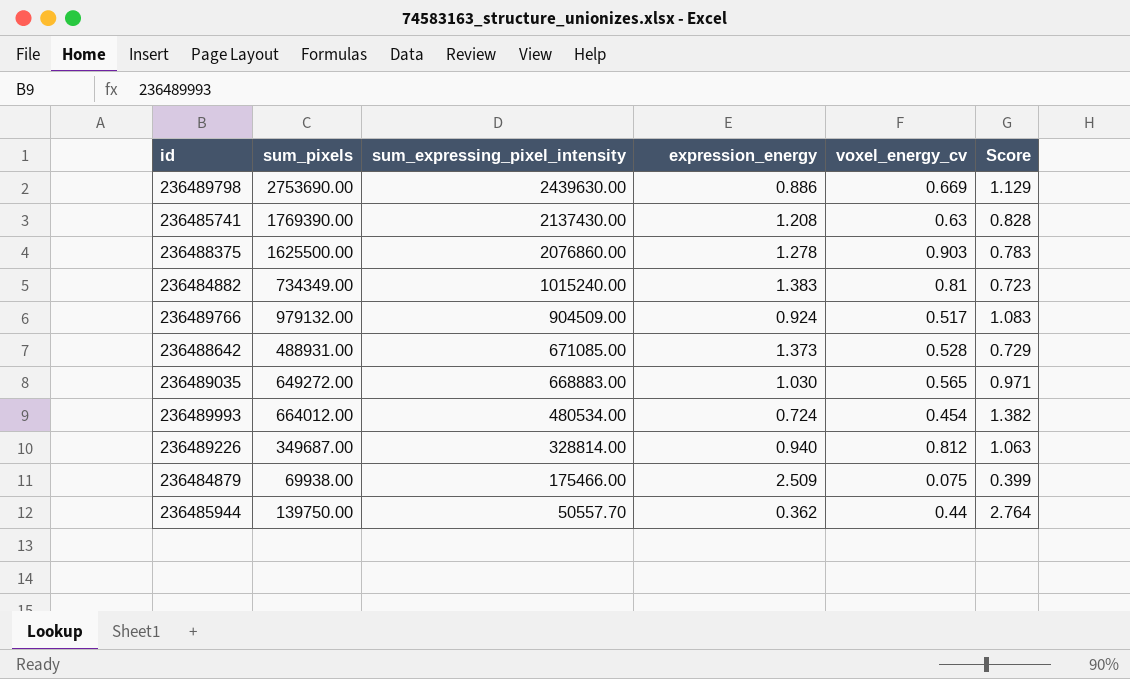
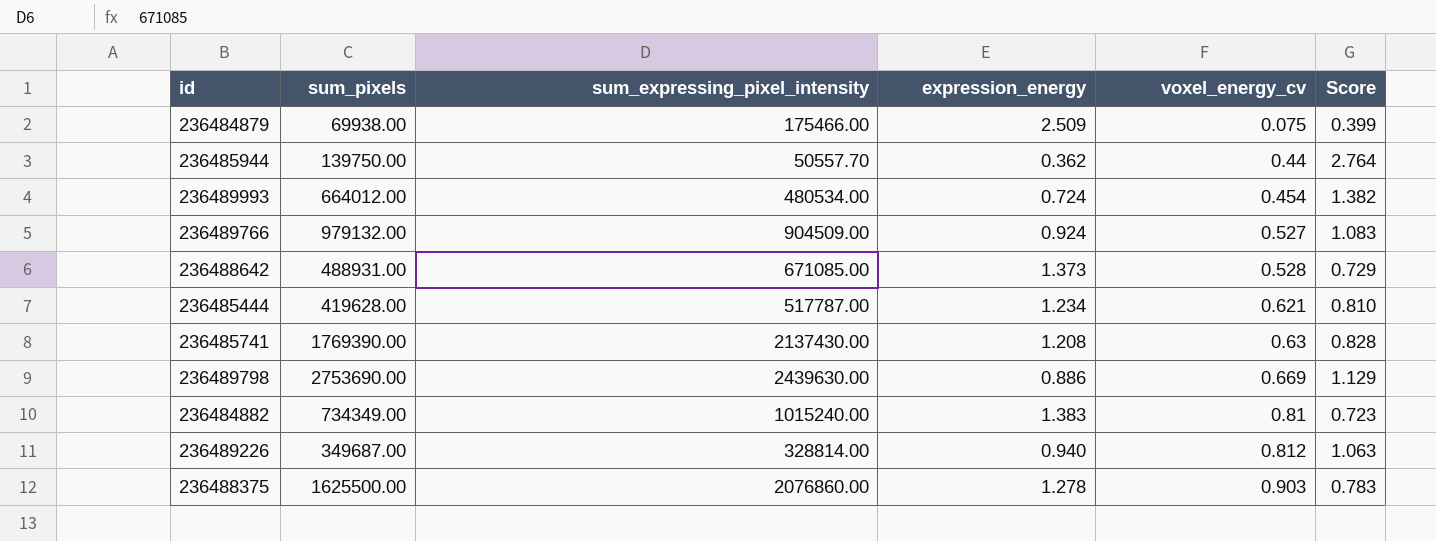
row order: sum_expressing_pixel_intensity descending -> voxel_energy_cv ascending
row 236489035: 649272.00 | 668883.00 | 1.030 | 0.565 | 0.971 -> none
236489766 | voxel_energy_cv: 0.517 -> 0.527
row 236485444: none -> 419628.00 | 517787.00 | 1.234 | 0.621 | 0.810

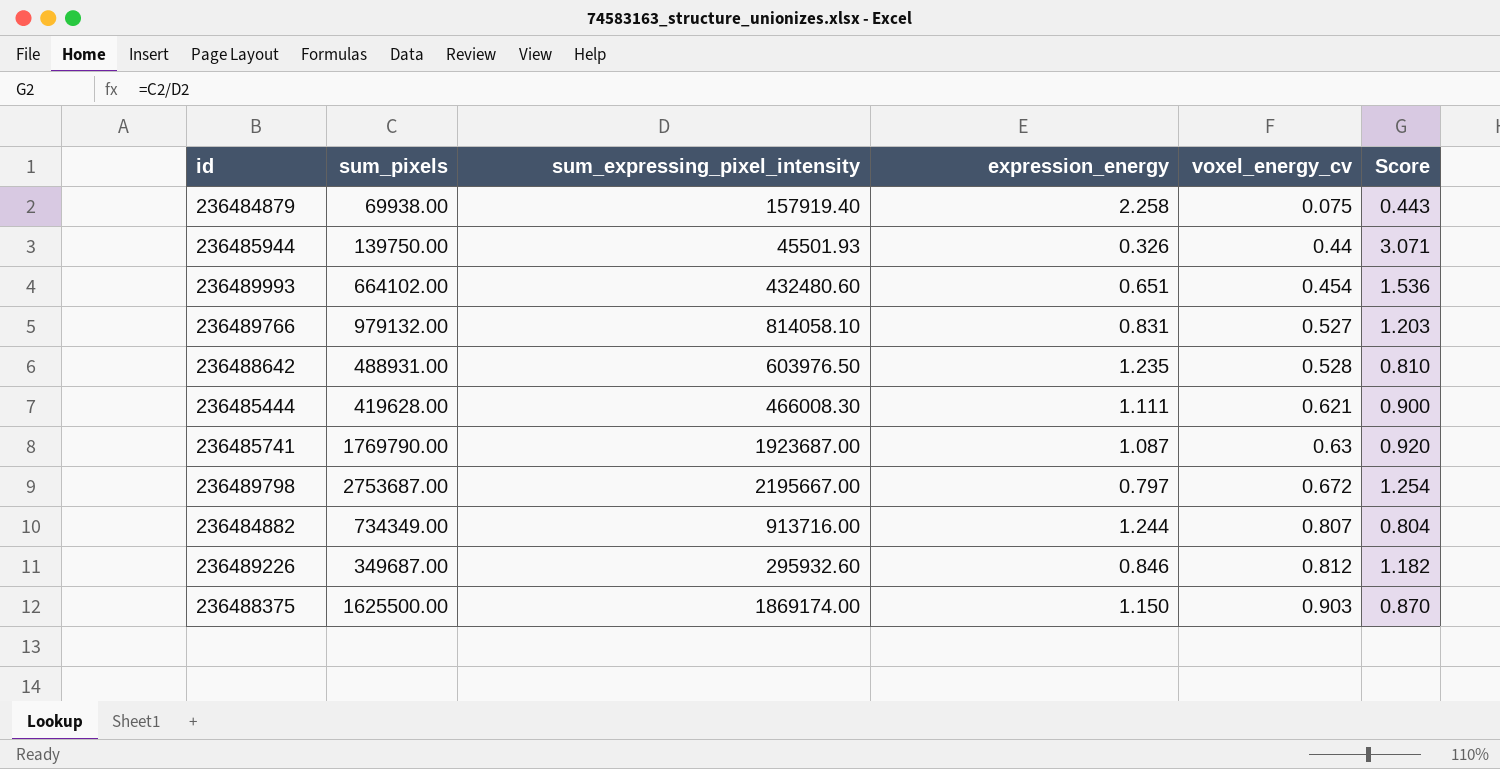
236484879 | sum_expressing_pixel_intensity: 175466.00 -> 157919.40
236484879 | expression_energy: 2.509 -> 2.258
236484879 | Score: 0.399 -> 0.443
236485944 | sum_expressing_pixel_intensity: 50557.70 -> 45501.93
236485944 | expression_energy: 0.362 -> 0.326
236485944 | Score: 2.764 -> 3.071
236489993 | sum_pixels: 664012.00 -> 664102.00
236489993 | sum_expressing_pixel_intensity: 480534.00 -> 432480.60
236489993 | expression_energy: 0.724 -> 0.651
236489993 | Score: 1.382 -> 1.536
236489766 | sum_expressing_pixel_intensity: 904509.00 -> 814058.10
236489766 | expression_energy: 0.924 -> 0.831
236489766 | Score: 1.083 -> 1.203
236488642 | sum_expressing_pixel_intensity: 671085.00 -> 603976.50
236488642 | expression_energy: 1.373 -> 1.235
236488642 | Score: 0.729 -> 0.810
236485444 | sum_expressing_pixel_intensity: 517787.00 -> 466008.30
236485444 | expression_energy: 1.234 -> 1.111
236485444 | Score: 0.810 -> 0.900
236485741 | sum_pixels: 1769390.00 -> 1769790.00
236485741 | sum_expressing_pixel_intensity: 2137430.00 -> 1923687.00
236485741 | expression_energy: 1.208 -> 1.087
236485741 | Score: 0.828 -> 0.920
236489798 | sum_pixels: 2753690.00 -> 2753687.00
236489798 | sum_expressing_pixel_intensity: 2439630.00 -> 2195667.00
236489798 | expression_energy: 0.886 -> 0.797
236489798 | voxel_energy_cv: 0.669 -> 0.672
236489798 | Score: 1.129 -> 1.254
236484882 | sum_expressing_pixel_intensity: 1015240.00 -> 913716.00
236484882 | expression_energy: 1.383 -> 1.244
236484882 | voxel_energy_cv: 0.81 -> 0.807
236484882 | Score: 0.723 -> 0.804
236489226 | sum_expressing_pixel_intensity: 328814.00 -> 295932.60
236489226 | expression_energy: 0.940 -> 0.846
236489226 | Score: 1.063 -> 1.182
236488375 | sum_expressing_pixel_intensity: 2076860.00 -> 1869174.00
236488375 | expression_energy: 1.278 -> 1.150
236488375 | Score: 0.783 -> 0.870

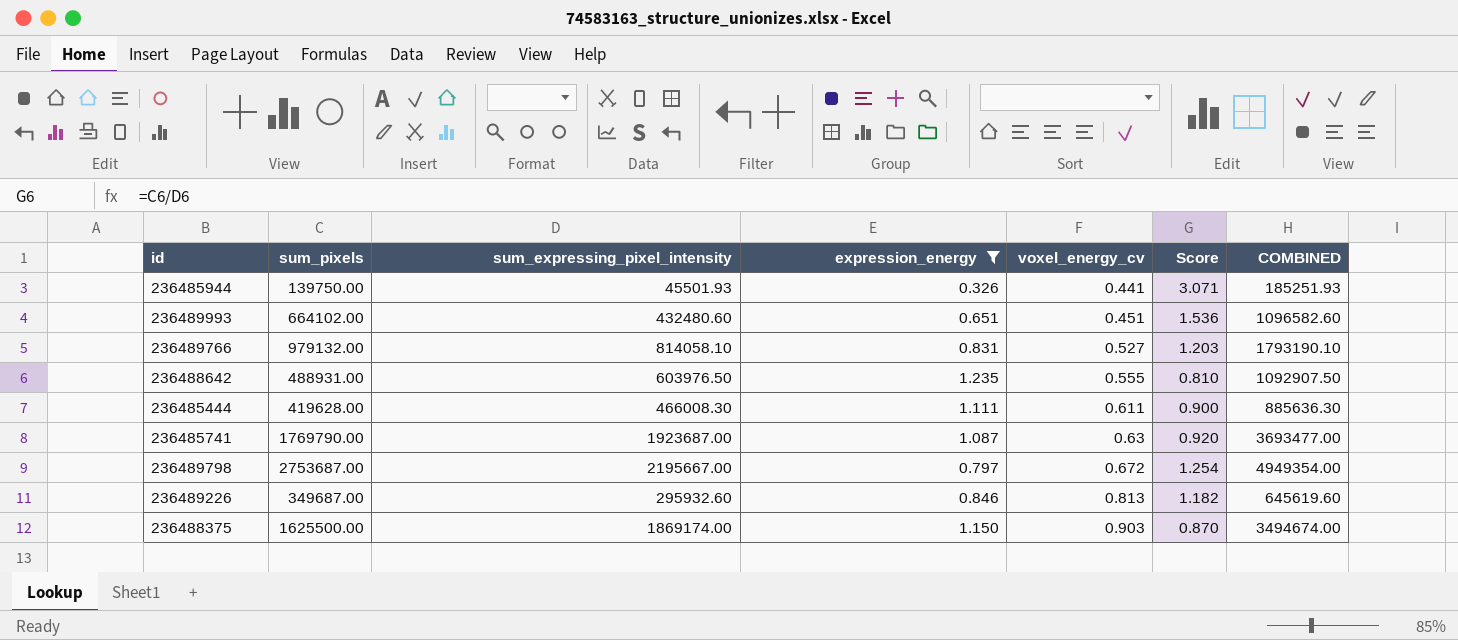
filter: none -> expression_energy <= 1.235
column COMBINED | formula: none -> [sum_pixels] + [sum_expressing_pixel_intensity]
236485944 | voxel_energy_cv: 0.44 -> 0.441
236489993 | voxel_energy_cv: 0.454 -> 0.451
236488642 | voxel_energy_cv: 0.528 -> 0.555
236485444 | voxel_energy_cv: 0.621 -> 0.611
236489226 | voxel_energy_cv: 0.812 -> 0.813

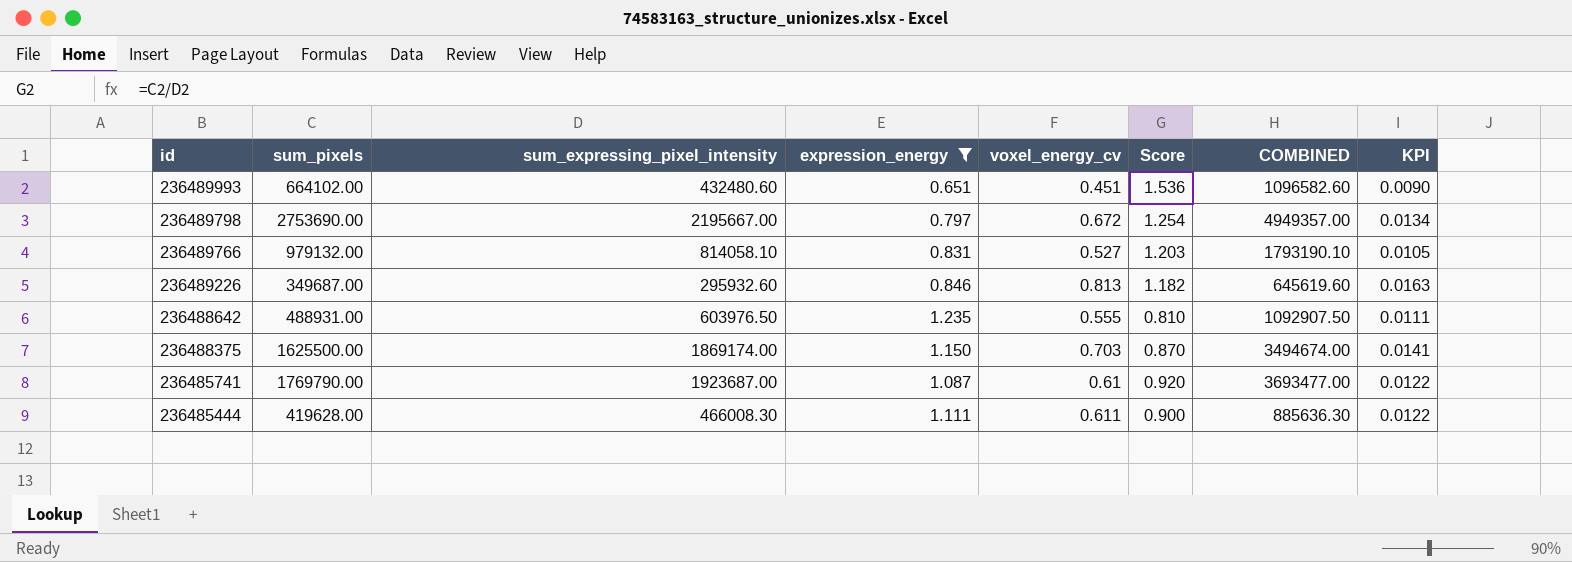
row order: voxel_energy_cv ascending -> id descending
column KPI | formula: none -> [voxel_energy_cv] * 0.02
row 236485944: 139750.00 | 45501.93 | 0.326 | 0.441 | 3.071 | 185251.93 -> none
236489798 | sum_pixels: 2753687.00 -> 2753690.00
236489798 | COMBINED: 4949354.00 -> 4949357.00
236488375 | voxel_energy_cv: 0.903 -> 0.703
236485741 | voxel_energy_cv: 0.63 -> 0.61

